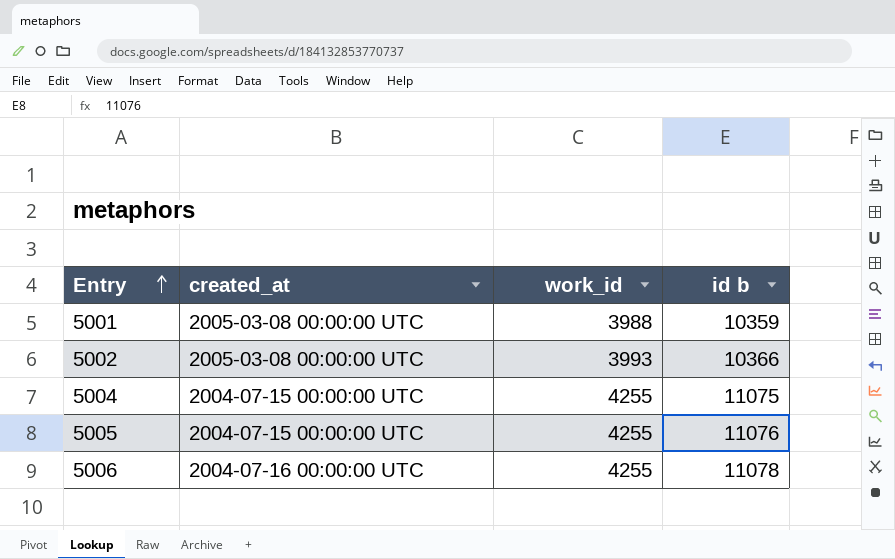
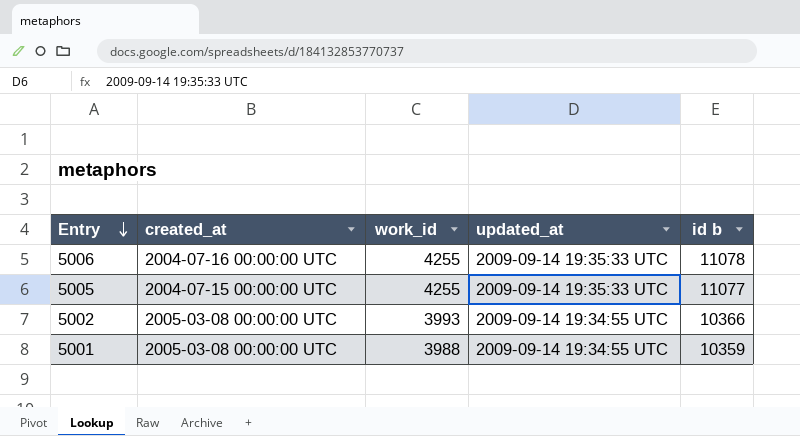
row order: Entry ascending -> Entry descending
column updated_at | position: none -> 4
row 5004: 2004-07-15 00:00:00 UTC | 4255 | 11075 -> none
5005 | id b: 11076 -> 11077

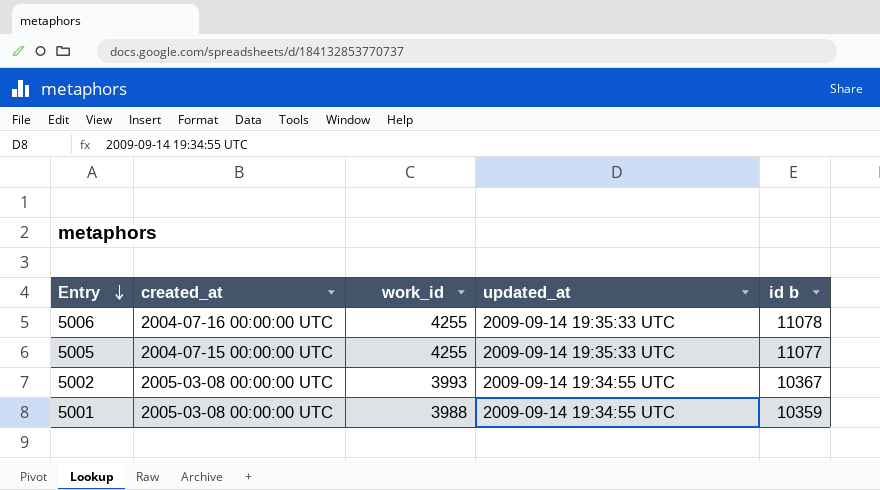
5002 | id b: 10366 -> 10367

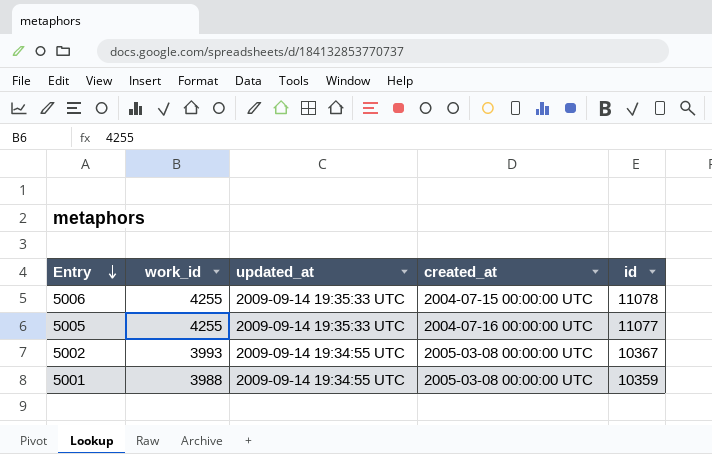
column created_at | position: 2 -> 4
column name: id b -> id
5006 | created_at: 2004-07-16 00:00:00 UTC -> 2004-07-15 00:00:00 UTC
5005 | created_at: 2004-07-15 00:00:00 UTC -> 2004-07-16 00:00:00 UTC

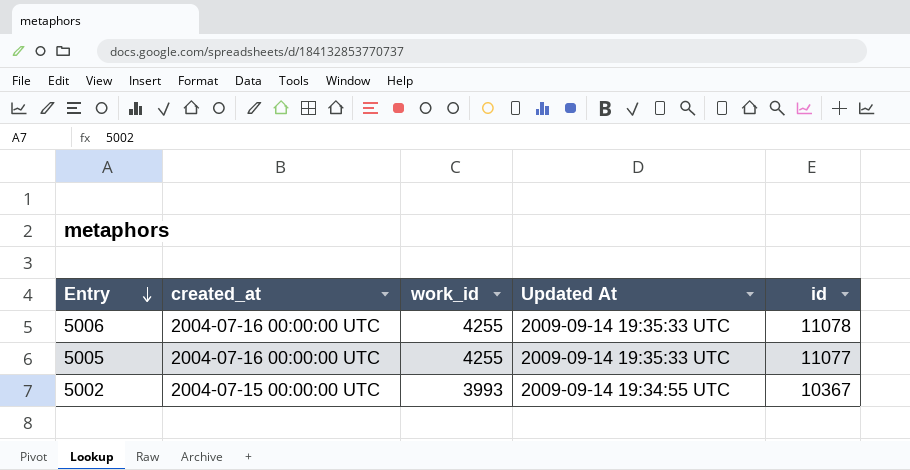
column created_at | position: 4 -> 2
column name: updated_at -> Updated At
row 5001: 3988 | 2009-09-14 19:34:55 UTC | 2005-03-08 00:00:00 UTC | 10359 -> none
5006 | created_at: 2004-07-15 00:00:00 UTC -> 2004-07-16 00:00:00 UTC
5002 | created_at: 2005-03-08 00:00:00 UTC -> 2004-07-15 00:00:00 UTC

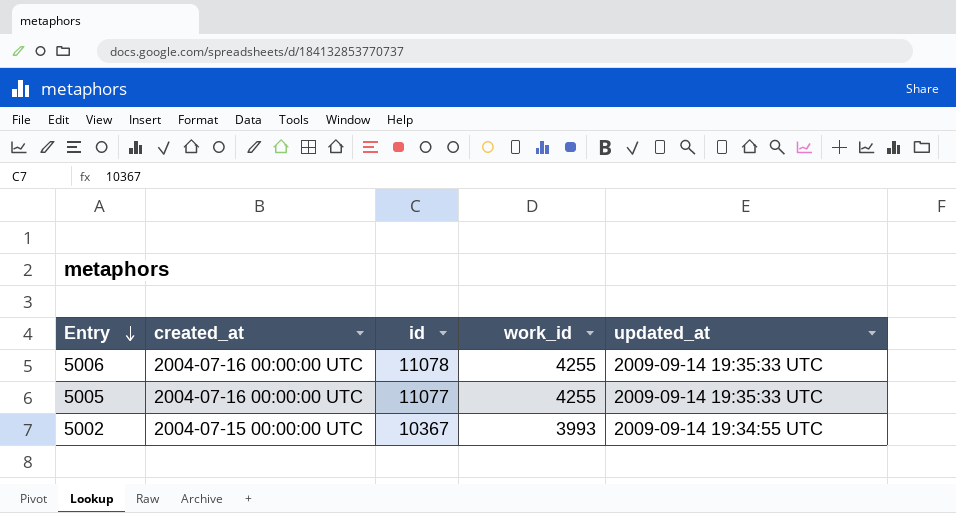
column id | position: 5 -> 3
column name: Updated At -> updated_at

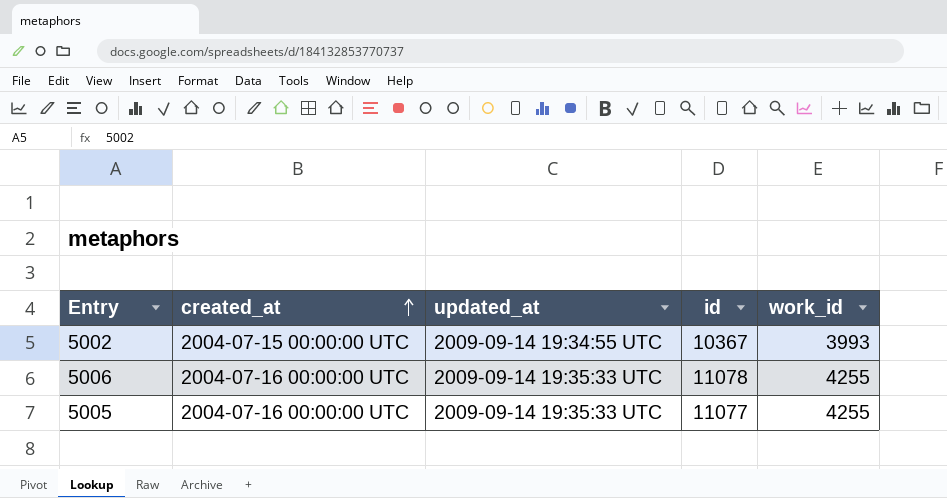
row order: Entry descending -> created_at ascending
column updated_at | position: 5 -> 3

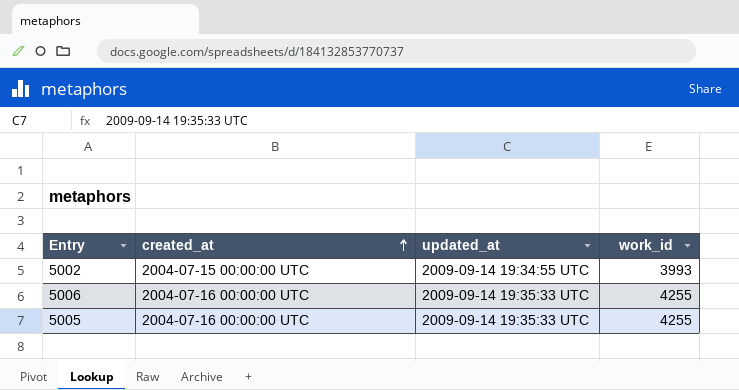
column id | position: 4 -> none

